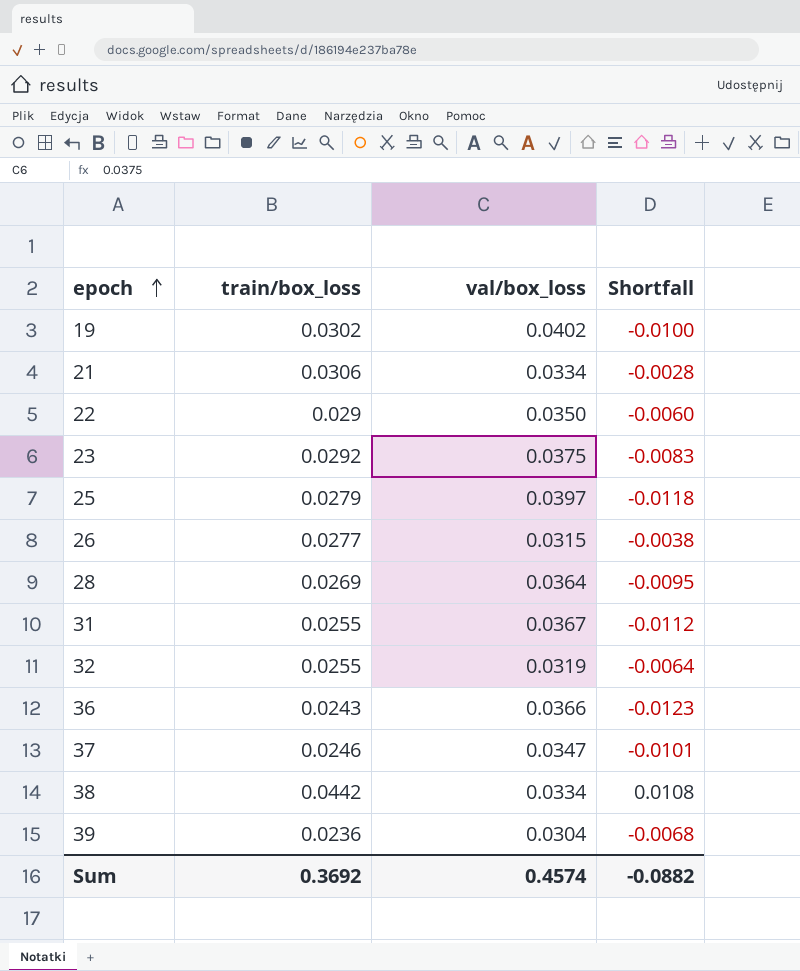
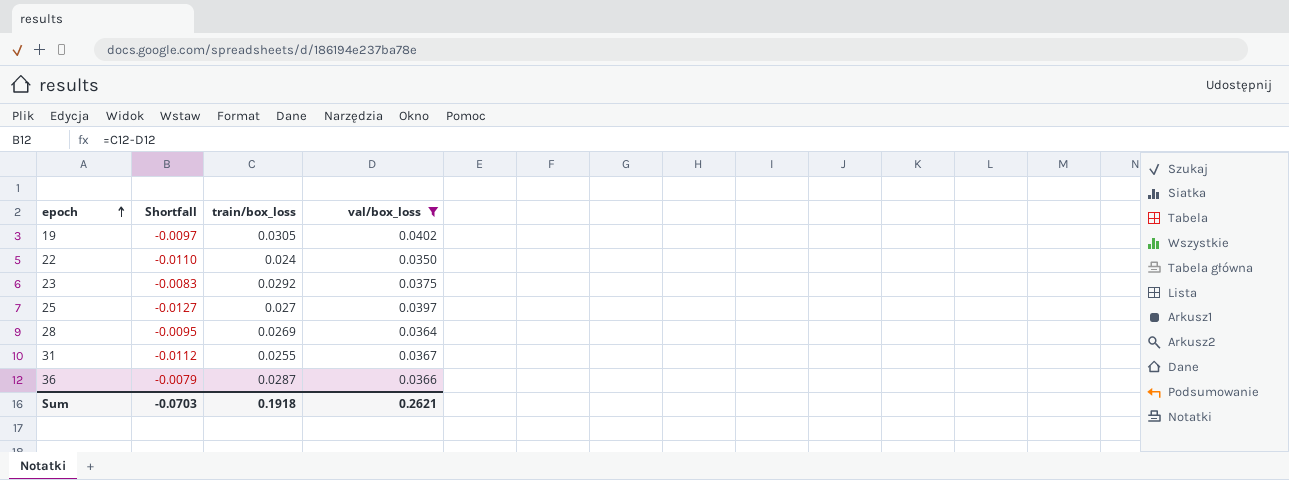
filter: none -> val/box_loss >= 0.0350
column Shortfall | position: 4 -> 2
19 | Shortfall: -0.0100 -> -0.0097
19 | train/box_loss: 0.0302 -> 0.0305
22 | Shortfall: -0.0060 -> -0.0110
22 | train/box_loss: 0.029 -> 0.024
25 | Shortfall: -0.0118 -> -0.0127
25 | train/box_loss: 0.0279 -> 0.027
36 | Shortfall: -0.0123 -> -0.0079
36 | train/box_loss: 0.0243 -> 0.0287
Sum | Shortfall: -0.0882 -> -0.0703
Sum | train/box_loss: 0.3692 -> 0.1918
Sum | val/box_loss: 0.4574 -> 0.2621

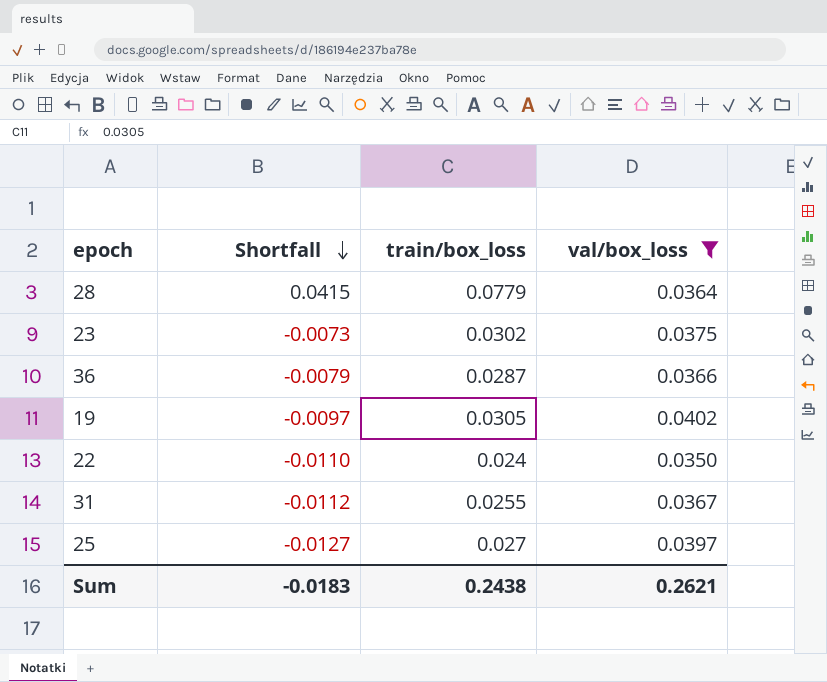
row order: epoch ascending -> Shortfall descending
28 | Shortfall: -0.0095 -> 0.0415
28 | train/box_loss: 0.0269 -> 0.0779
23 | Shortfall: -0.0083 -> -0.0073
23 | train/box_loss: 0.0292 -> 0.0302
Sum | Shortfall: -0.0703 -> -0.0183
Sum | train/box_loss: 0.1918 -> 0.2438

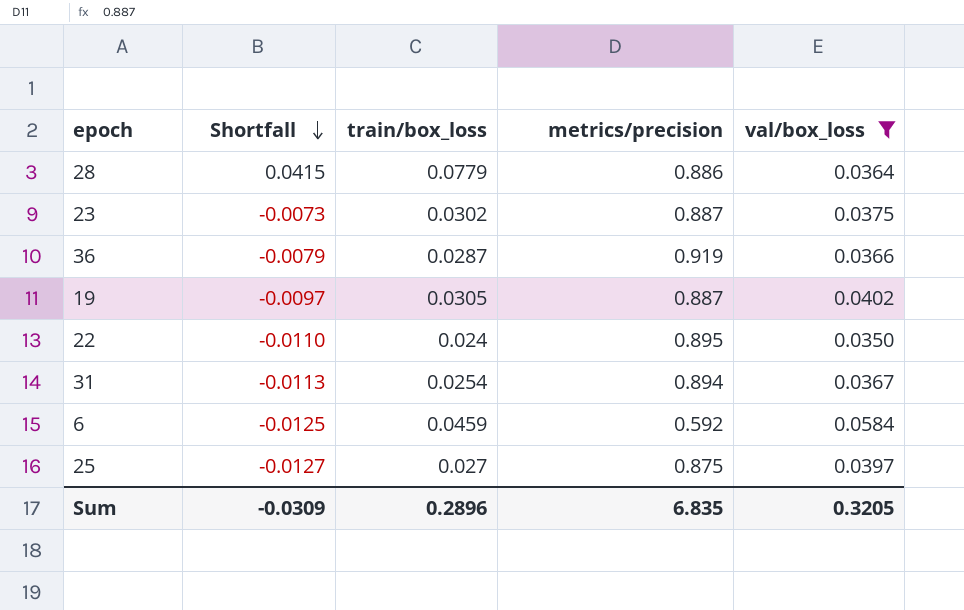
column metrics/precision | position: none -> 4
31 | Shortfall: -0.0112 -> -0.0113
31 | train/box_loss: 0.0255 -> 0.0254
row 6: none -> -0.0125 | 0.0459 | 0.592 | 0.0584
Sum | Shortfall: -0.0183 -> -0.0309
Sum | train/box_loss: 0.2438 -> 0.2896
Sum | val/box_loss: 0.2621 -> 0.3205

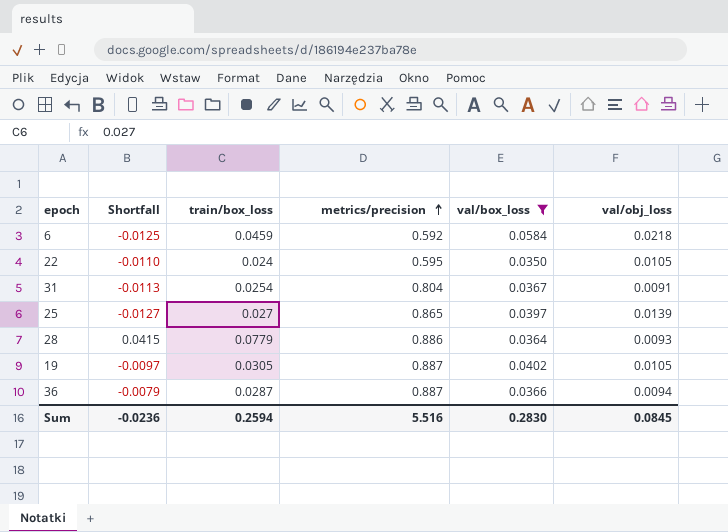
row order: Shortfall descending -> metrics/precision ascending
column val/obj_loss | position: none -> 6
row 23: -0.0073 | 0.0302 | 0.887 | 0.0375 -> none
22 | metrics/precision: 0.895 -> 0.595
31 | metrics/precision: 0.894 -> 0.804
25 | metrics/precision: 0.875 -> 0.865
36 | metrics/precision: 0.919 -> 0.887
Sum | Shortfall: -0.0309 -> -0.0236
Sum | train/box_loss: 0.2896 -> 0.2594
Sum | metrics/precision: 6.835 -> 5.516
Sum | val/box_loss: 0.3205 -> 0.2830

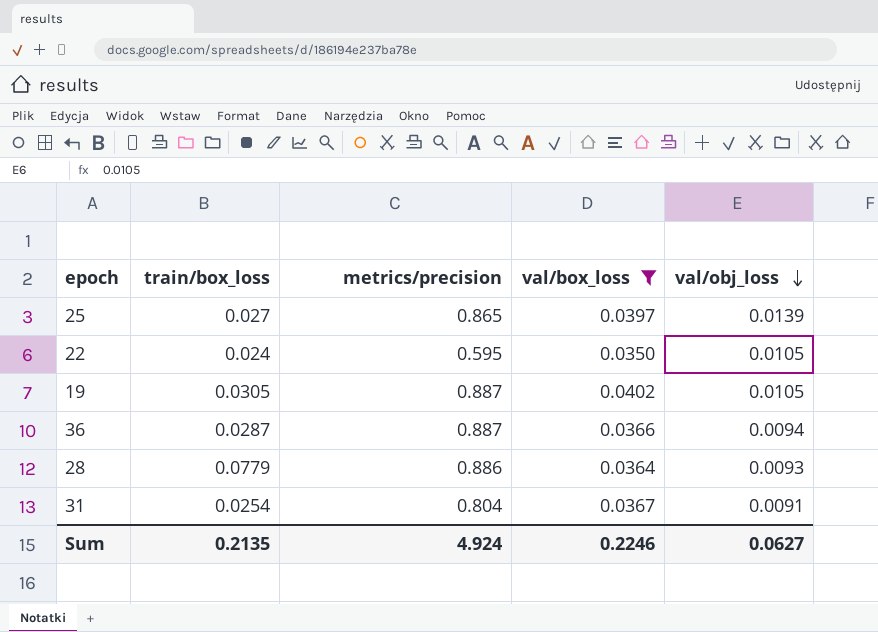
row order: metrics/precision ascending -> val/obj_loss descending
column Shortfall | formula: [train/box_loss] - [val/box_loss] -> none
row 6: -0.0125 | 0.0459 | 0.592 | 0.0584 | 0.0218 -> none
Sum | train/box_loss: 0.2594 -> 0.2135
Sum | metrics/precision: 5.516 -> 4.924
Sum | val/box_loss: 0.2830 -> 0.2246
Sum | val/obj_loss: 0.0845 -> 0.0627

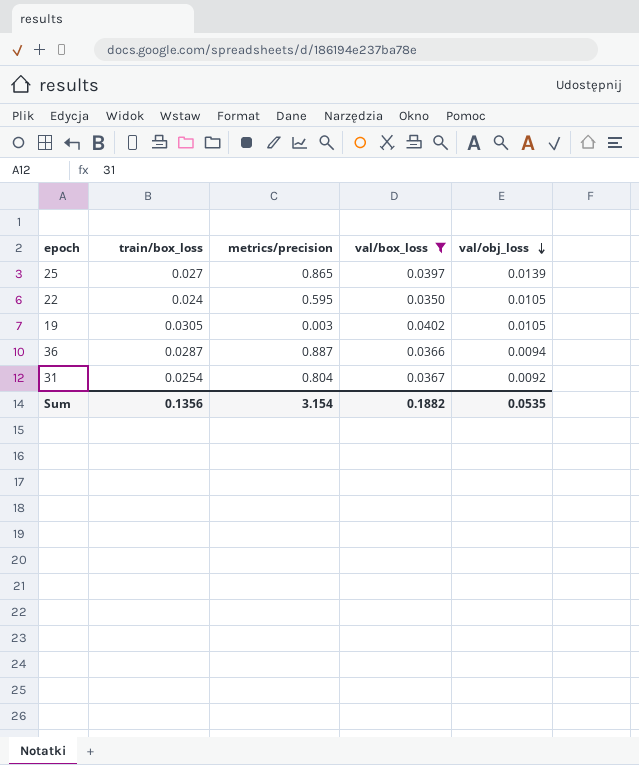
row 28: 0.0779 | 0.886 | 0.0364 | 0.0093 -> none
19 | metrics/precision: 0.887 -> 0.003
31 | val/obj_loss: 0.0091 -> 0.0092
Sum | train/box_loss: 0.2135 -> 0.1356
Sum | metrics/precision: 4.924 -> 3.154
Sum | val/box_loss: 0.2246 -> 0.1882
Sum | val/obj_loss: 0.0627 -> 0.0535

